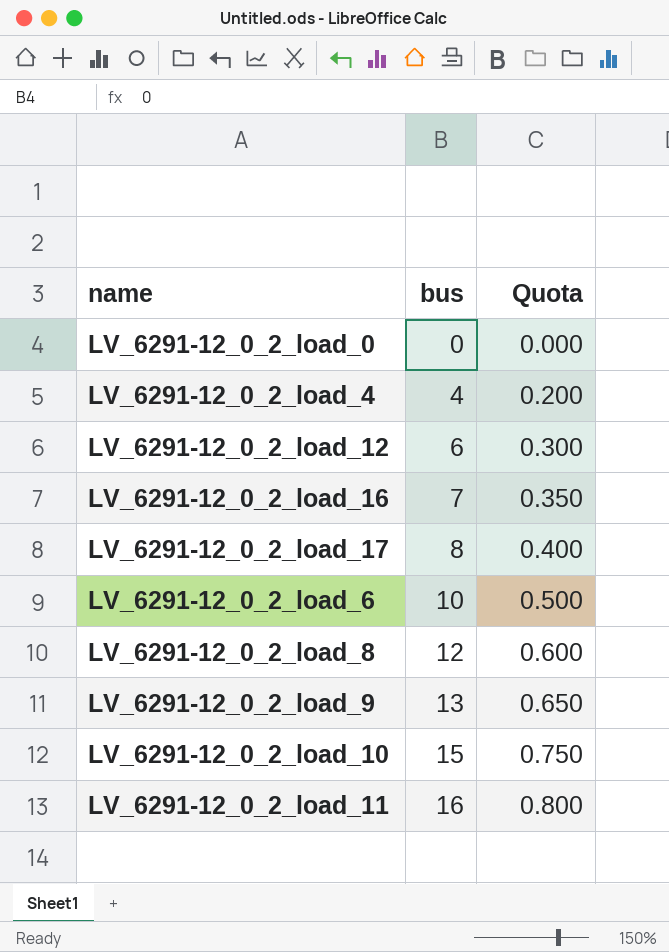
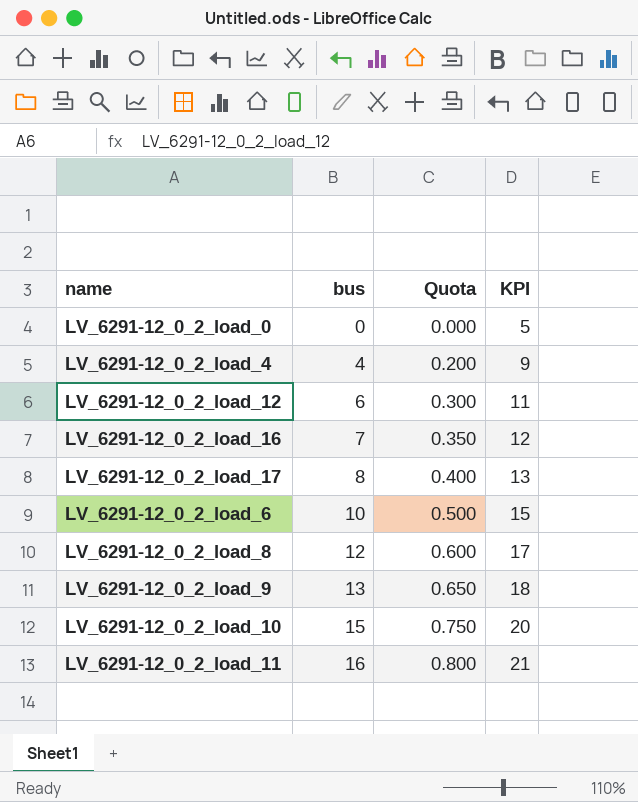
column KPI | formula: none -> [bus] + 5

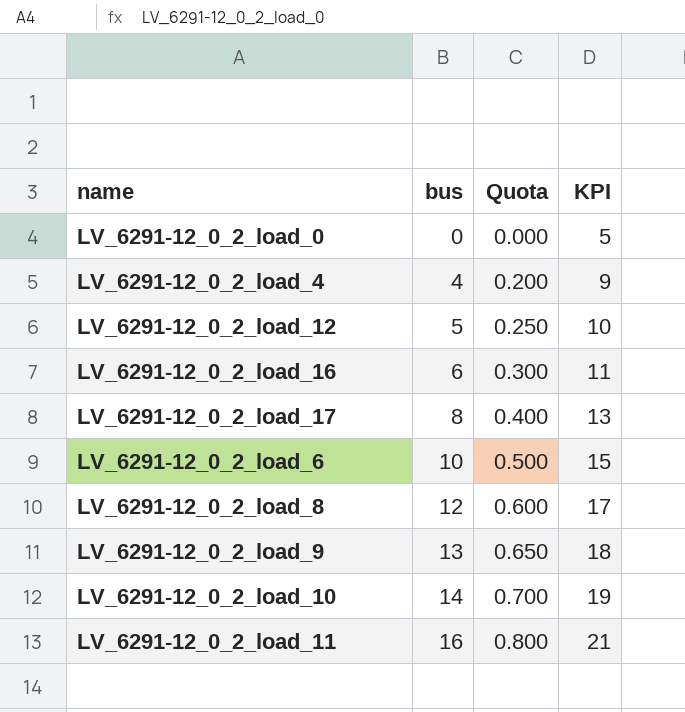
LV_6291-12_0_2_load_12 | bus: 6 -> 5
LV_6291-12_0_2_load_12 | Quota: 0.300 -> 0.250
LV_6291-12_0_2_load_12 | KPI: 11 -> 10
LV_6291-12_0_2_load_16 | bus: 7 -> 6
LV_6291-12_0_2_load_16 | Quota: 0.350 -> 0.300
LV_6291-12_0_2_load_16 | KPI: 12 -> 11
LV_6291-12_0_2_load_10 | bus: 15 -> 14
LV_6291-12_0_2_load_10 | Quota: 0.750 -> 0.700
LV_6291-12_0_2_load_10 | KPI: 20 -> 19

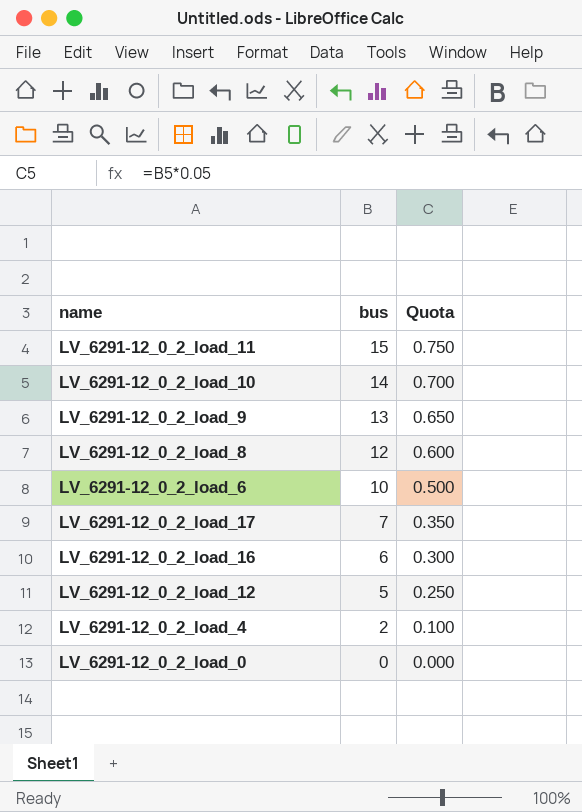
row order: bus ascending -> bus descending
column KPI | formula: [bus] + 5 -> none
LV_6291-12_0_2_load_11 | bus: 16 -> 15
LV_6291-12_0_2_load_11 | Quota: 0.800 -> 0.750
LV_6291-12_0_2_load_17 | bus: 8 -> 7
LV_6291-12_0_2_load_17 | Quota: 0.400 -> 0.350
LV_6291-12_0_2_load_4 | bus: 4 -> 2
LV_6291-12_0_2_load_4 | Quota: 0.200 -> 0.100

